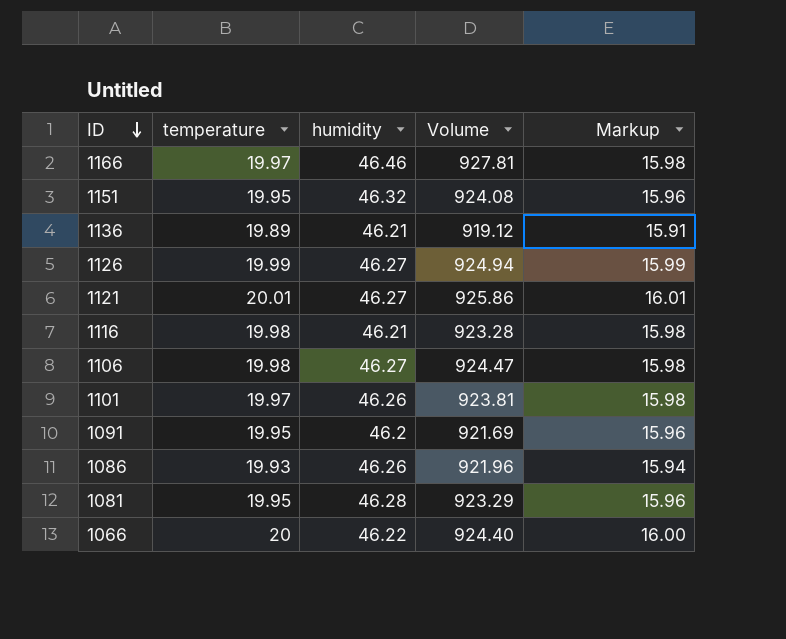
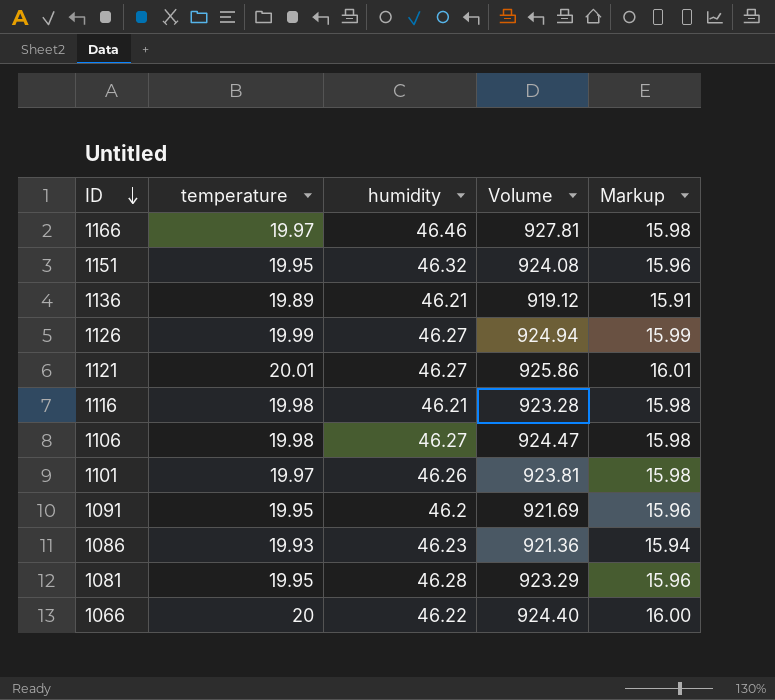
1086 | humidity: 46.26 -> 46.23
1086 | Volume: 921.96 -> 921.36

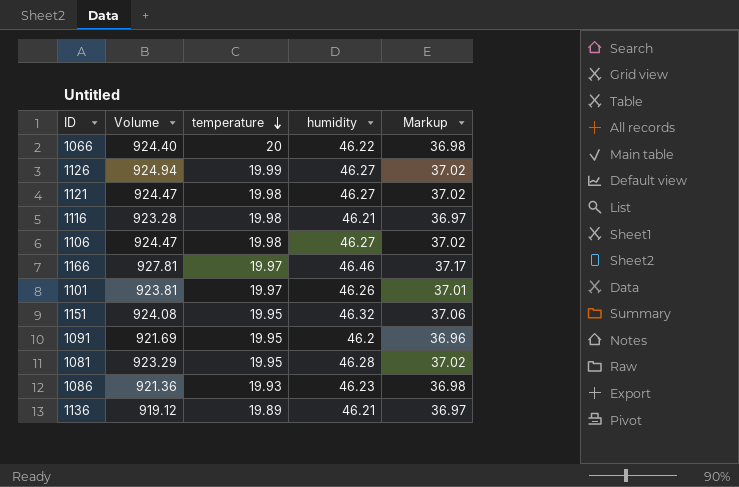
row order: ID descending -> temperature descending
column Volume | position: 4 -> 2
column Markup | formula: [temperature] * 0.8 -> [humidity] * 0.8
1121 | Volume: 925.86 -> 924.47
1121 | temperature: 20.01 -> 19.98

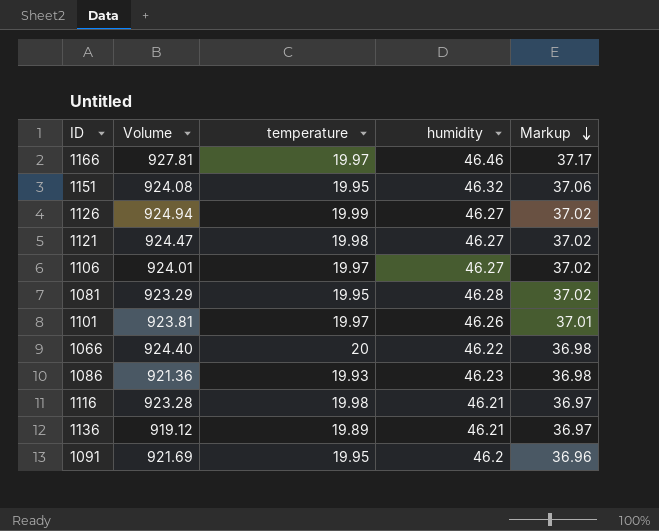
row order: temperature descending -> Markup descending
1106 | Volume: 924.47 -> 924.01
1106 | temperature: 19.98 -> 19.97

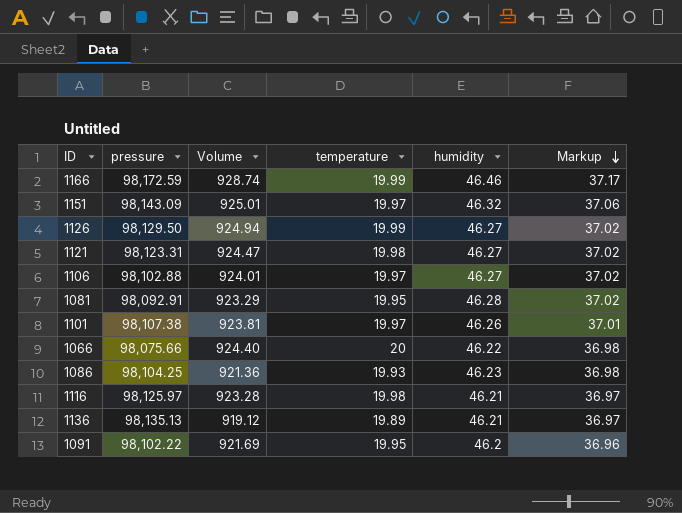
column pressure | position: none -> 2
1166 | Volume: 927.81 -> 928.74
1166 | temperature: 19.97 -> 19.99
1151 | Volume: 924.08 -> 925.01
1151 | temperature: 19.95 -> 19.97

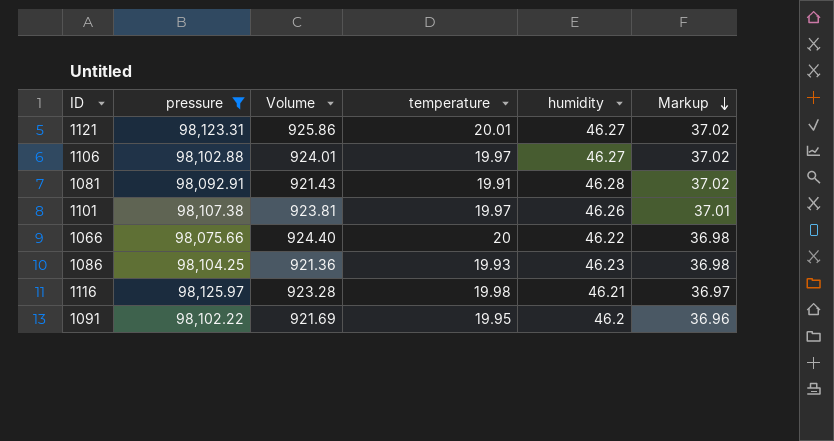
filter: none -> pressure <= 98,125.97
1121 | Volume: 924.47 -> 925.86
1121 | temperature: 19.98 -> 20.01
1081 | Volume: 923.29 -> 921.43
1081 | temperature: 19.95 -> 19.91

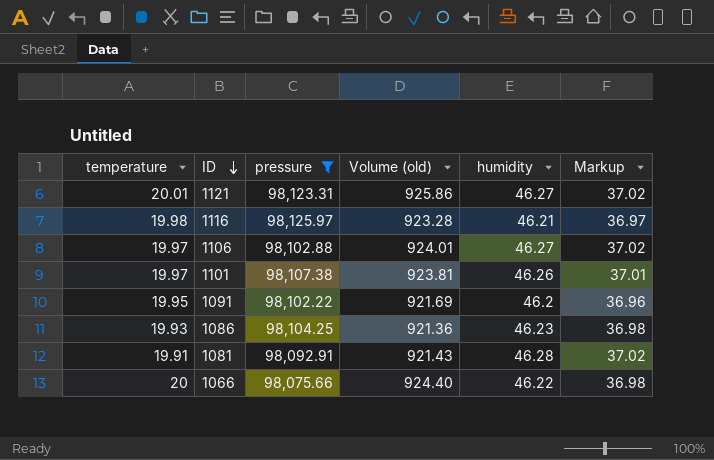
row order: Markup descending -> ID descending
column temperature | position: 4 -> 1
column name: Volume -> Volume (old)

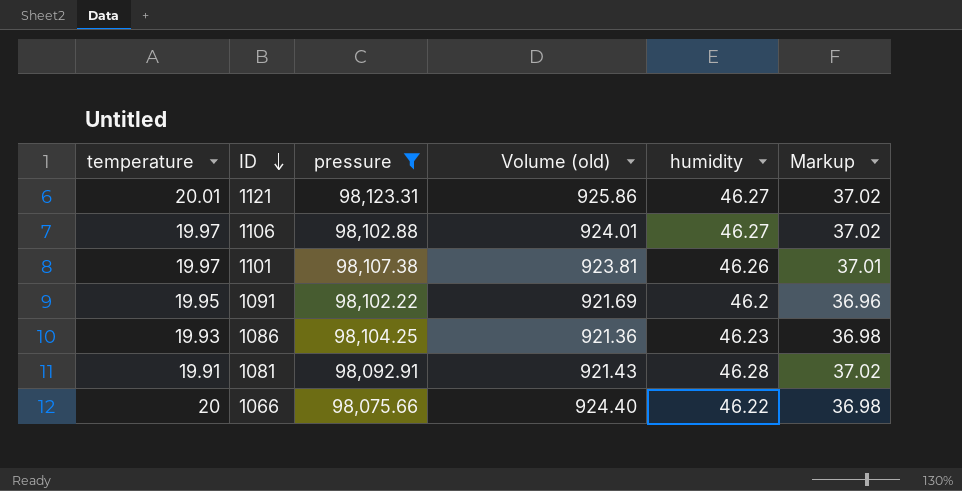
row 1116: 19.98 | 98,125.97 | 923.28 | 46.21 | 36.97 -> none

